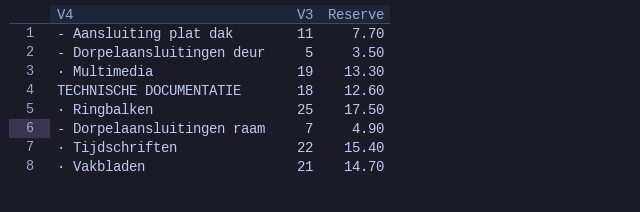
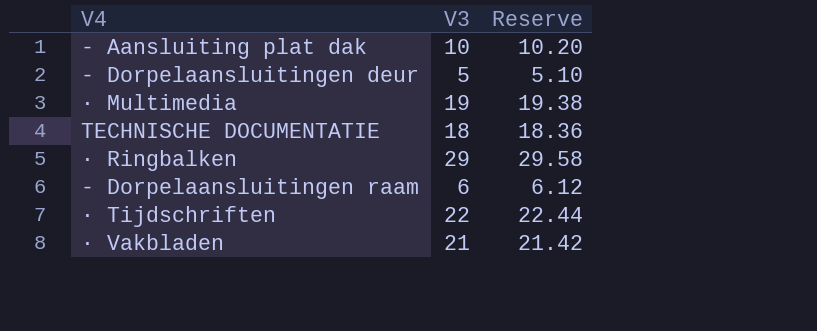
column Reserve | formula: [V3] * 0.7 -> [V3] * 1.02
- Aansluiting plat dak | V3: 11 -> 10
· Ringbalken | V3: 25 -> 29
- Dorpelaansluitingen raam | V3: 7 -> 6

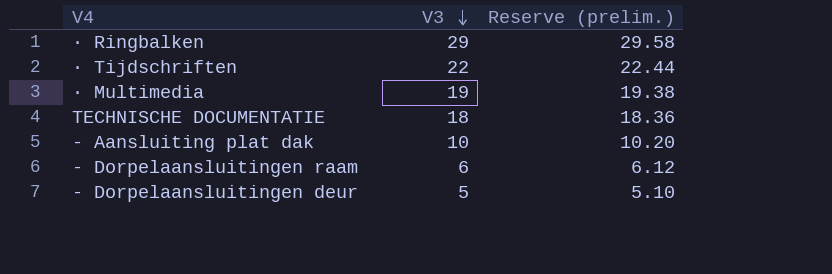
row order: none -> V3 descending
column name: Reserve -> Reserve (prelim.)
row · Vakbladen: 21 | 21.42 -> none

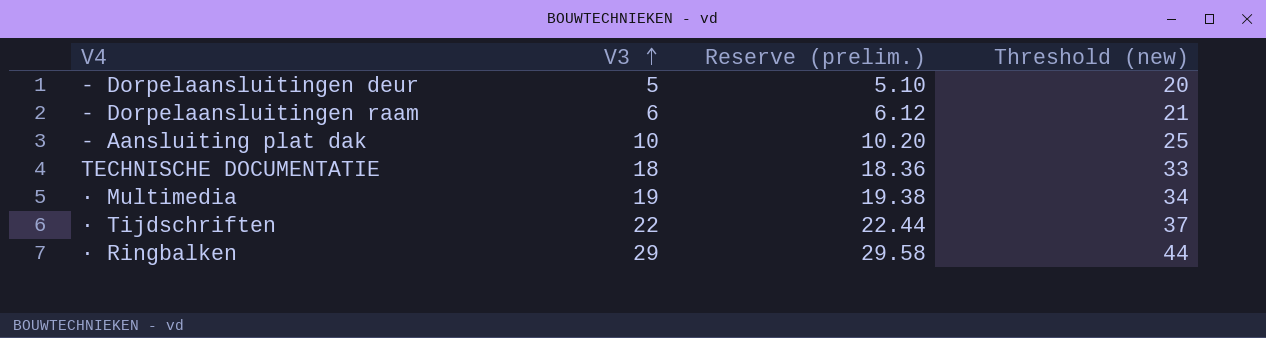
row order: V3 descending -> V3 ascending
column Threshold (new) | formula: none -> [V3] + 15

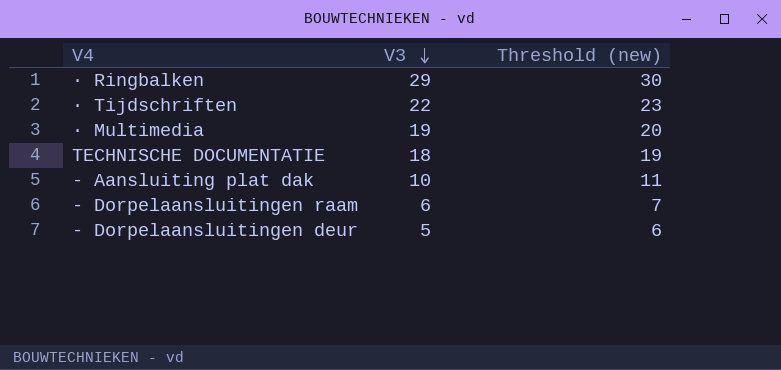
row order: V3 ascending -> V3 descending
column Reserve (prelim.) | formula: [V3] * 1.02 -> none
column Threshold (new) | formula: [V3] + 15 -> [V3] + 1

